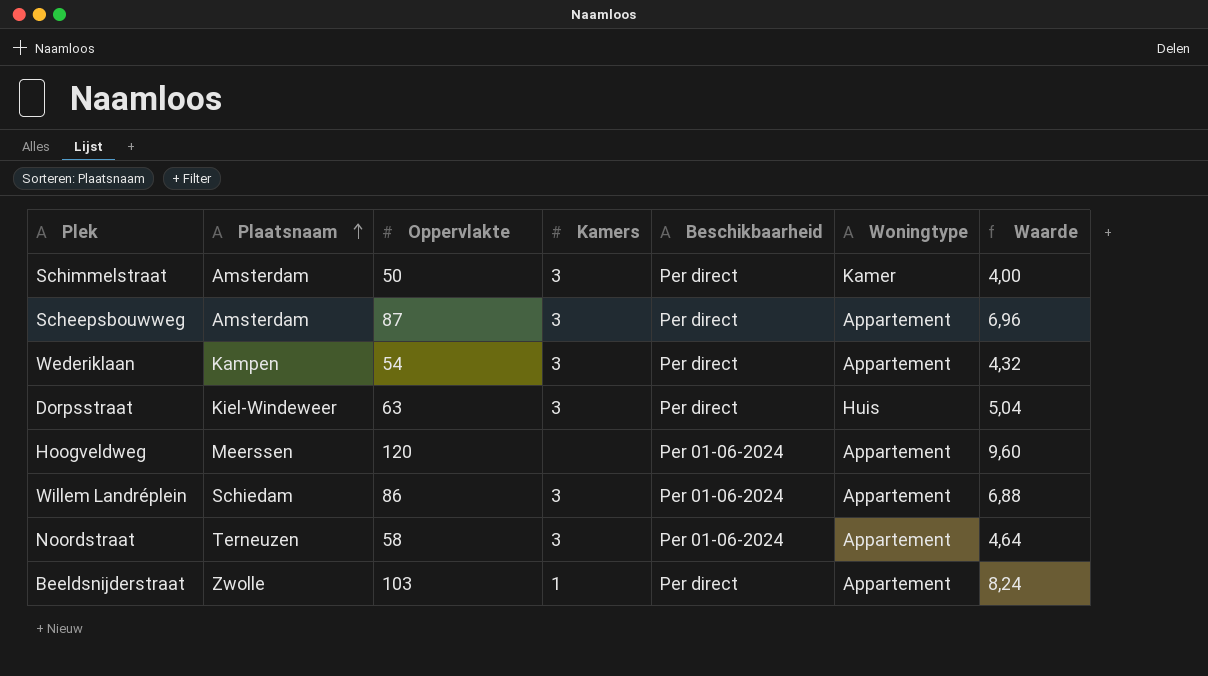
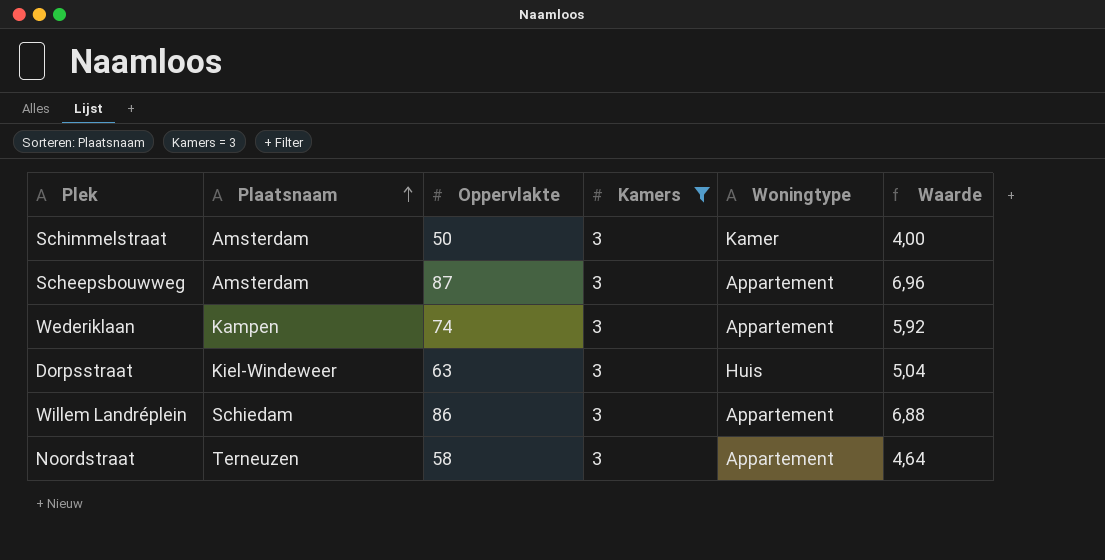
filter: none -> Kamers = 3
column Beschikbaarheid | position: 5 -> none
Wederiklaan | Oppervlakte: 54 -> 74
Wederiklaan | Waarde: 4,32 -> 5,92

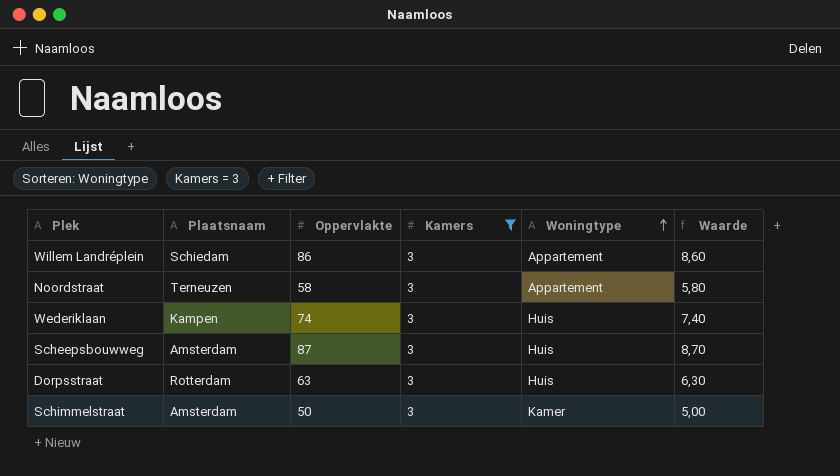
row order: Plaatsnaam ascending -> Woningtype ascending
column Waarde | formula: [Oppervlakte] * 0,08 -> [Oppervlakte] * 0,1
Wederiklaan | Woningtype: Appartement -> Huis
Scheepsbouwweg | Woningtype: Appartement -> Huis
Dorpsstraat | Plaatsnaam: Kiel-Windeweer -> Rotterdam

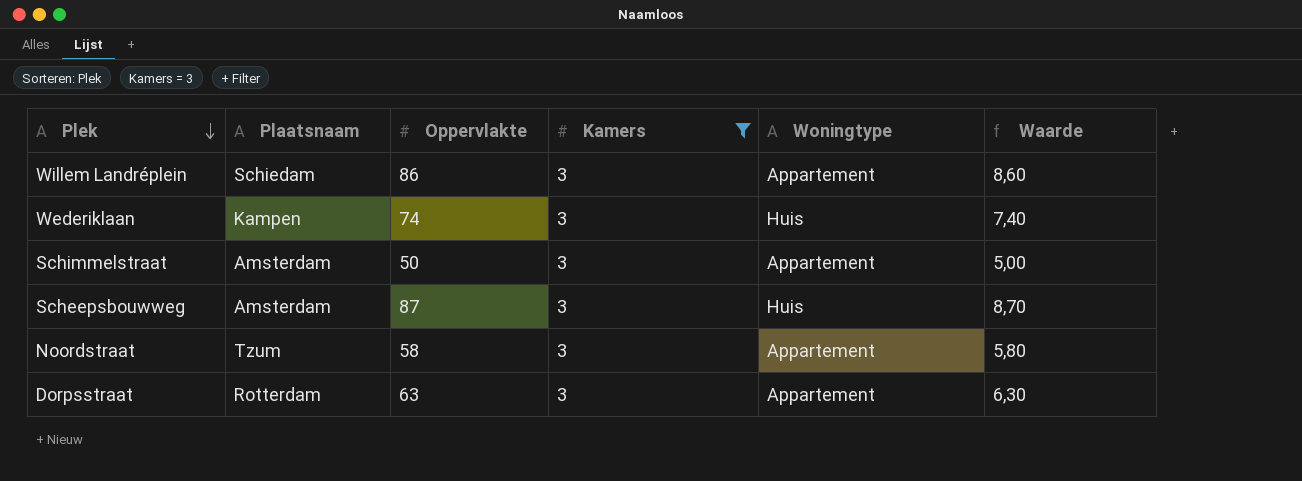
row order: Woningtype ascending -> Plek descending
Schimmelstraat | Woningtype: Kamer -> Appartement
Noordstraat | Plaatsnaam: Terneuzen -> Tzum
Dorpsstraat | Woningtype: Huis -> Appartement

